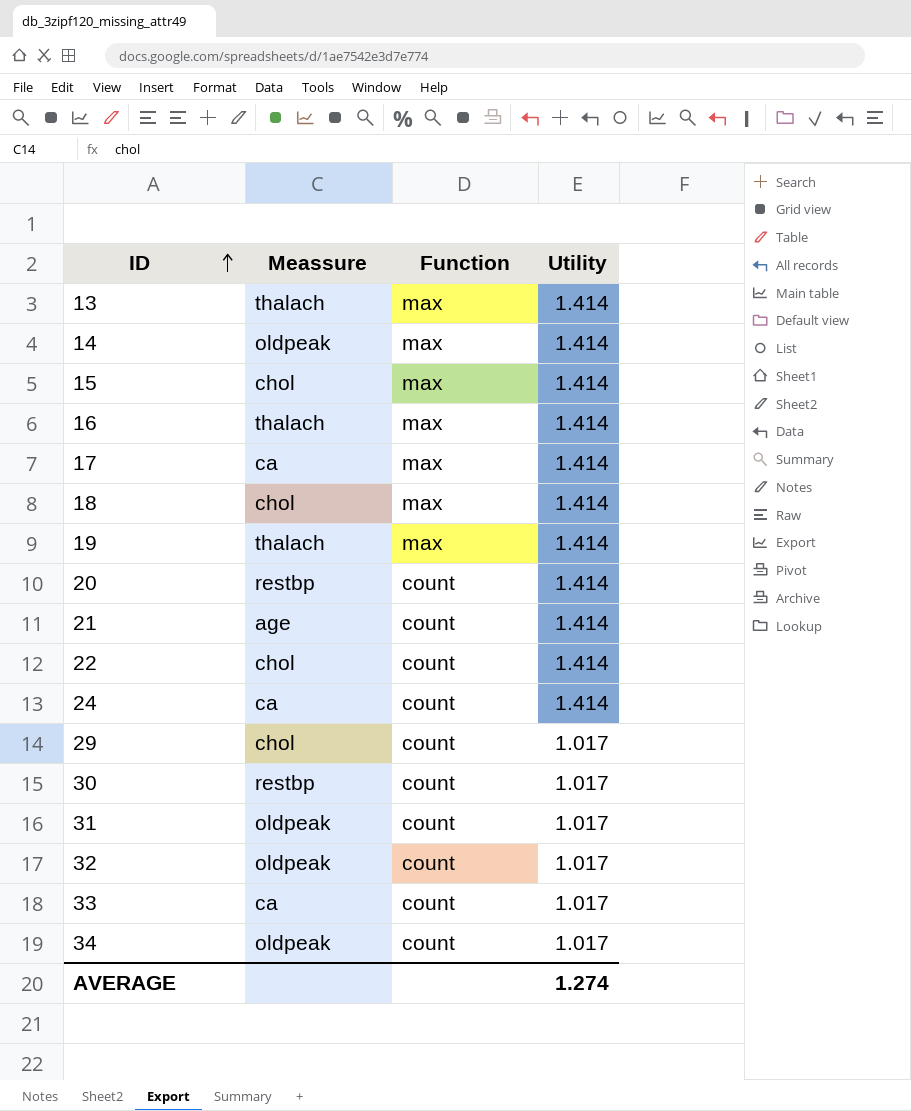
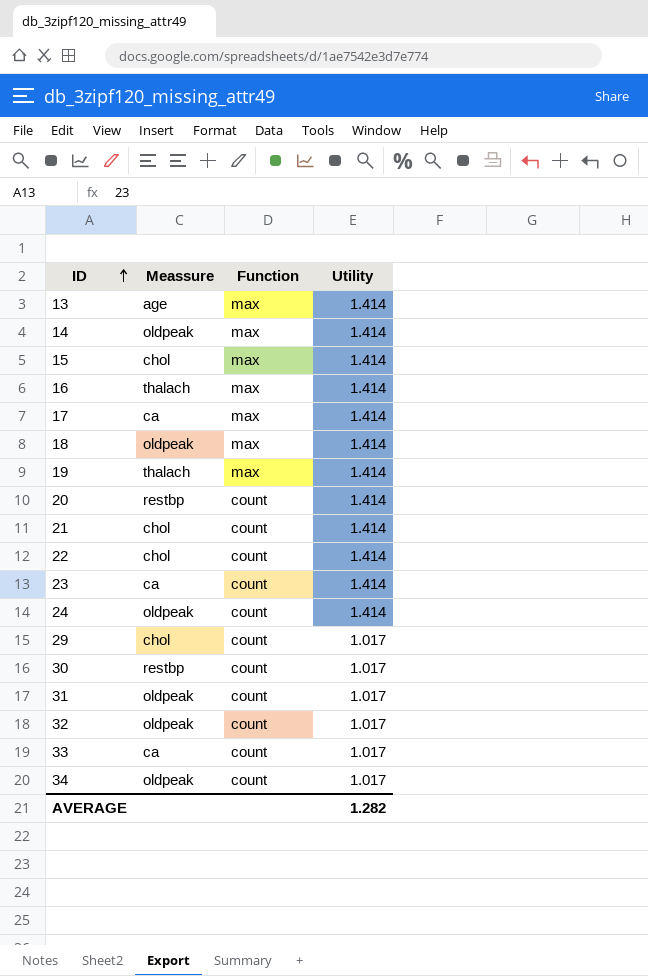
13 | Meassure: thalach -> age
18 | Meassure: chol -> oldpeak
21 | Meassure: age -> chol
row 23: none -> ca | count | 1.414
24 | Meassure: ca -> oldpeak
AVERAGE | Utility: 1.274 -> 1.282

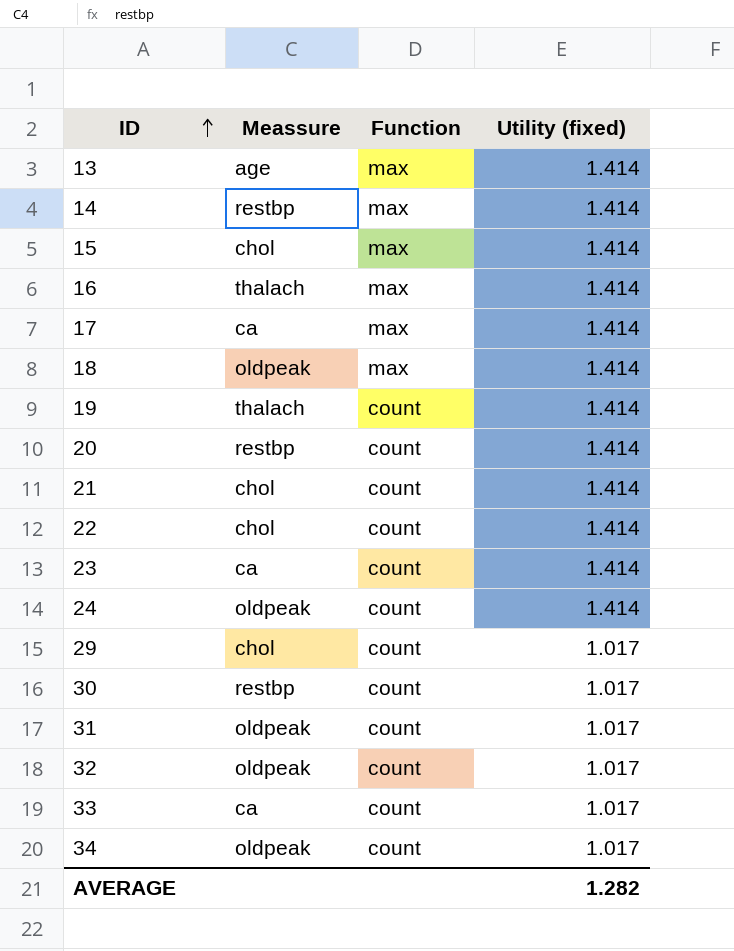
column name: Utility -> Utility (fixed)
14 | Meassure: oldpeak -> restbp
19 | Function: max -> count

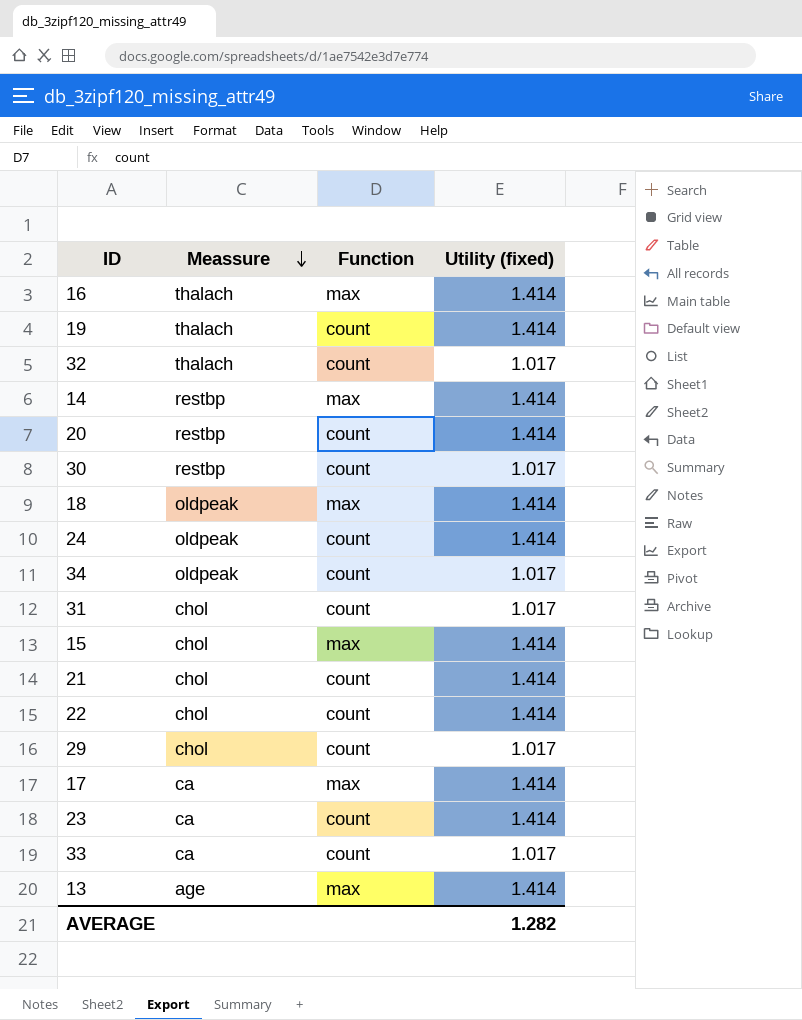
row order: ID ascending -> Meassure descending
32 | Meassure: oldpeak -> thalach
31 | Meassure: oldpeak -> chol

